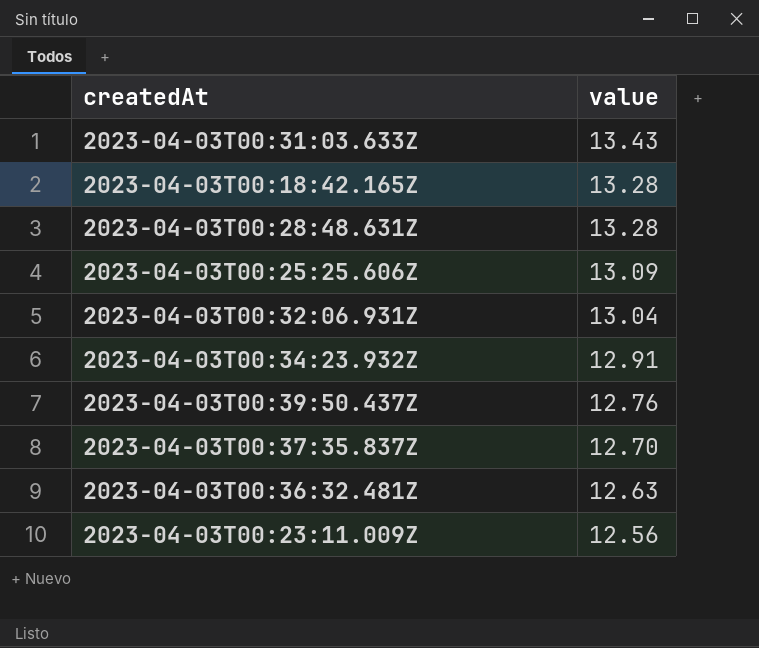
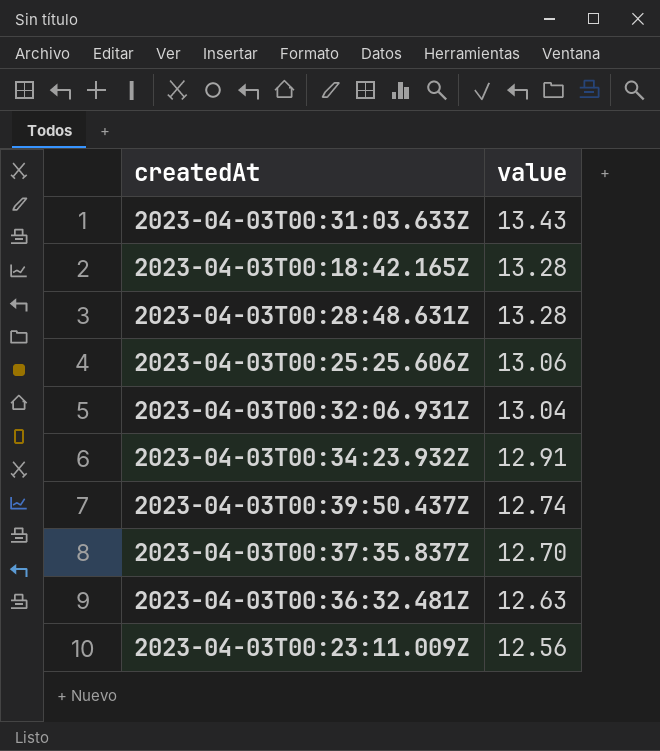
2023-04-03T00:25:25.606Z | value: 13.09 -> 13.06
2023-04-03T00:39:50.437Z | value: 12.76 -> 12.74

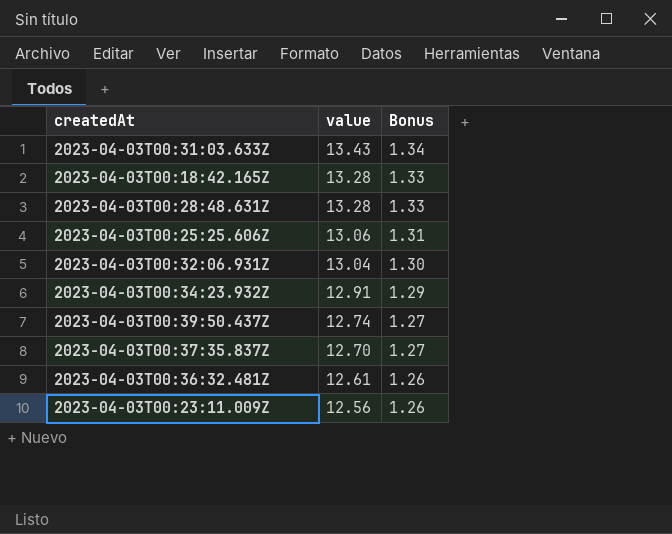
column Bonus | formula: none -> [value] * 0.1
2023-04-03T00:36:32.481Z | value: 12.63 -> 12.61

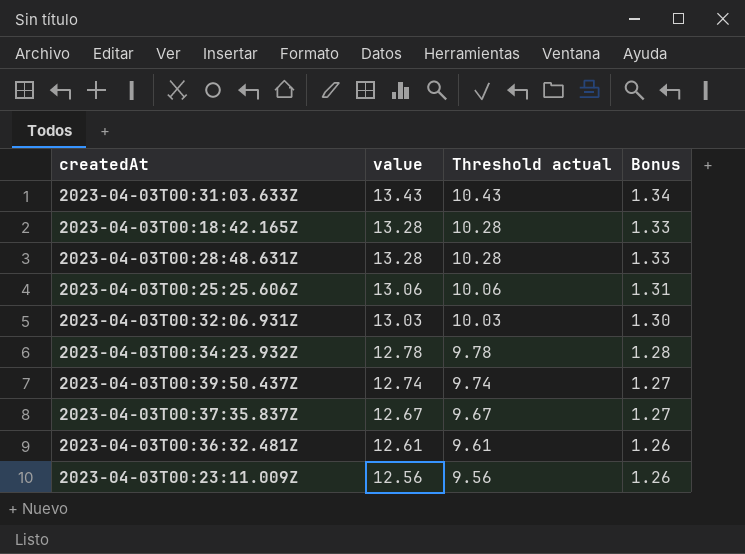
column Threshold actual | formula: none -> [value] - 3
2023-04-03T00:32:06.931Z | value: 13.04 -> 13.03
2023-04-03T00:34:23.932Z | value: 12.91 -> 12.78
2023-04-03T00:34:23.932Z | Bonus: 1.29 -> 1.28
2023-04-03T00:37:35.837Z | value: 12.70 -> 12.67

